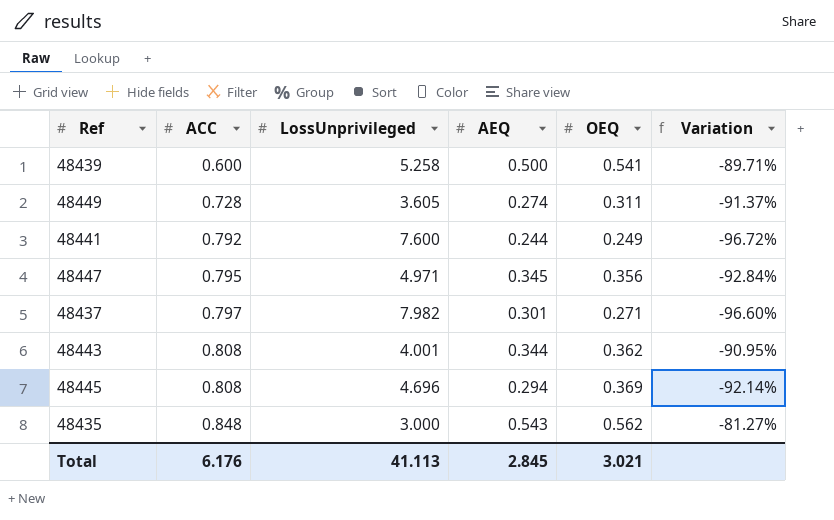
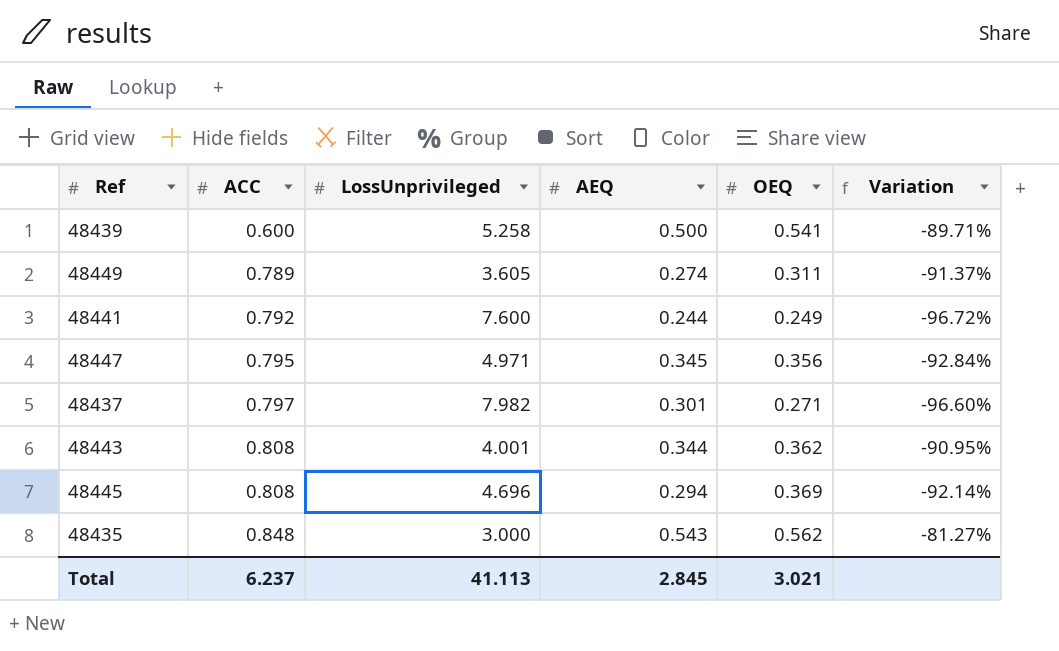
48449 | ACC: 0.728 -> 0.789
Total | ACC: 6.176 -> 6.237

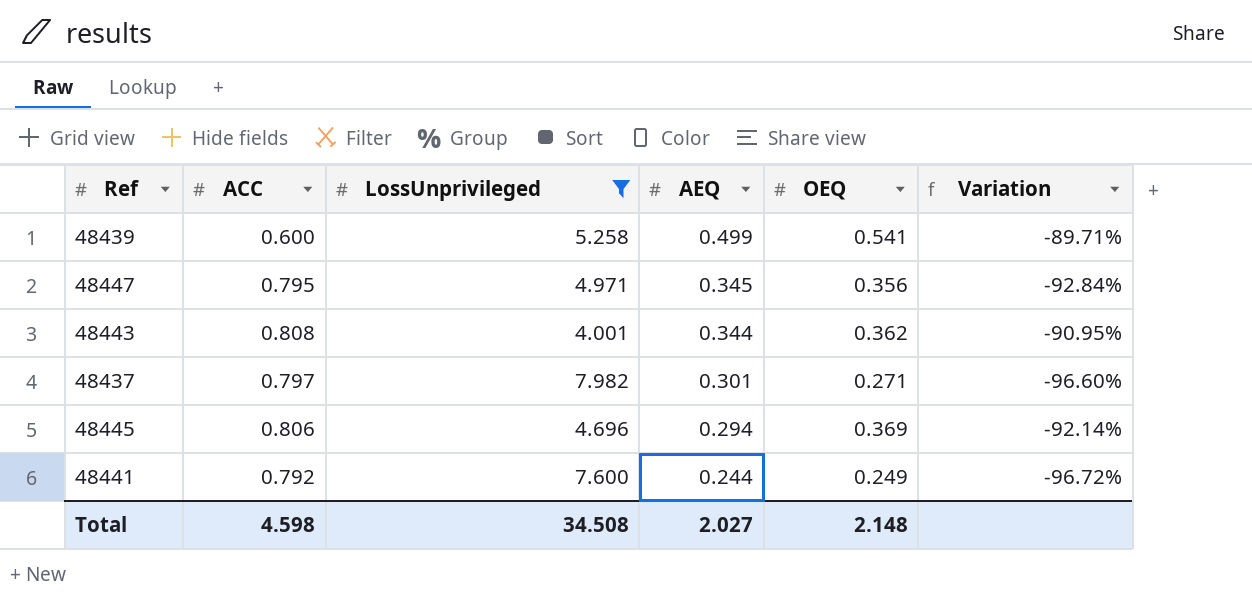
filter: none -> LossUnprivileged >= 4.001
row order: ACC ascending -> AEQ descending
48439 | AEQ: 0.500 -> 0.499
48445 | ACC: 0.808 -> 0.806
Total | ACC: 6.237 -> 4.598
Total | LossUnprivileged: 41.113 -> 34.508
Total | AEQ: 2.845 -> 2.027
Total | OEQ: 3.021 -> 2.148

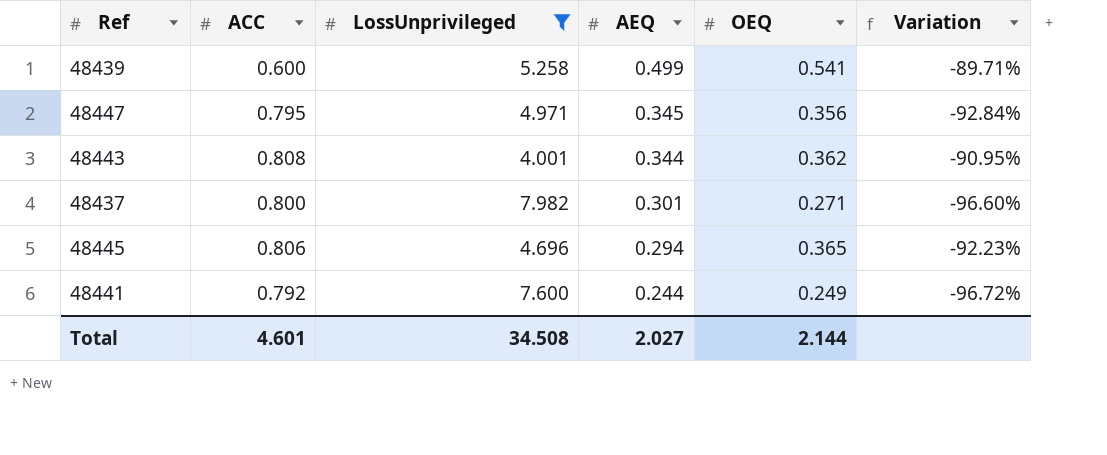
48437 | ACC: 0.797 -> 0.800
48445 | OEQ: 0.369 -> 0.365
48445 | Variation: -92.14% -> -92.23%
Total | ACC: 4.598 -> 4.601
Total | OEQ: 2.148 -> 2.144

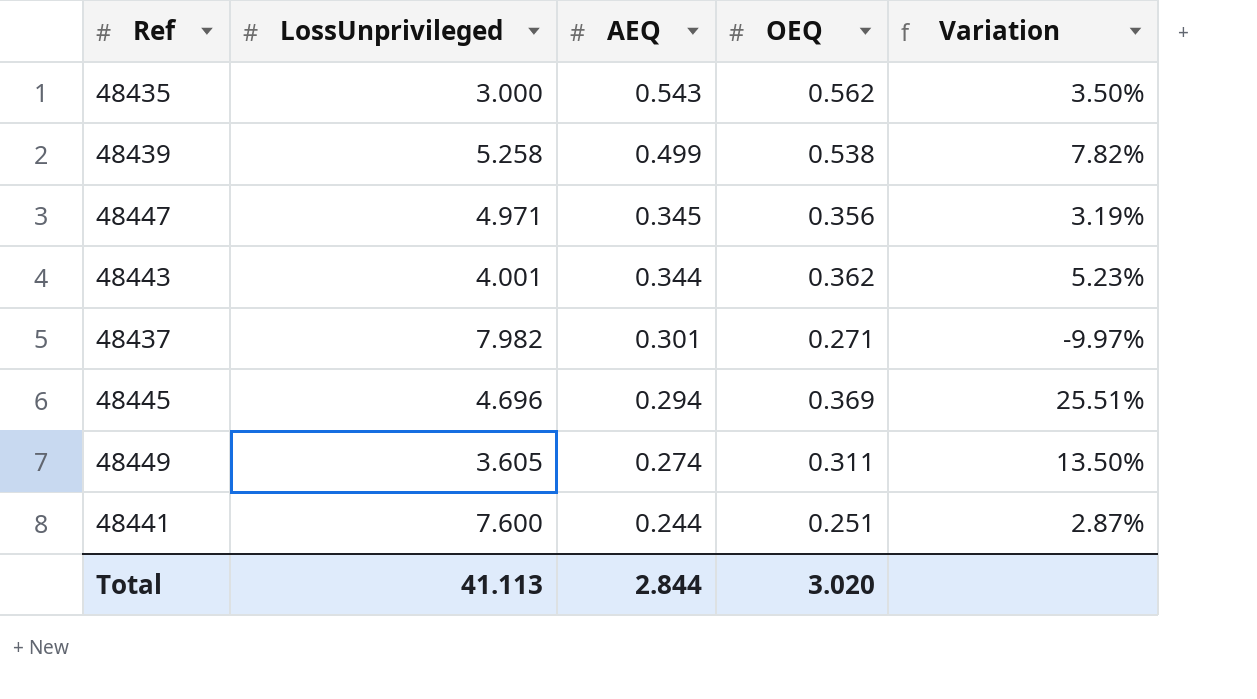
filter: LossUnprivileged >= 4.001 -> none
column ACC | position: 2 -> none
column Variation | formula: ([OEQ] - [LossUnprivileged]) / [LossUnprivileged] -> ([OEQ] - [AEQ]) / [AEQ]
48439 | OEQ: 0.541 -> 0.538
48445 | OEQ: 0.365 -> 0.369
48441 | OEQ: 0.249 -> 0.251
Total | LossUnprivileged: 34.508 -> 41.113
Total | AEQ: 2.027 -> 2.844
Total | OEQ: 2.144 -> 3.020

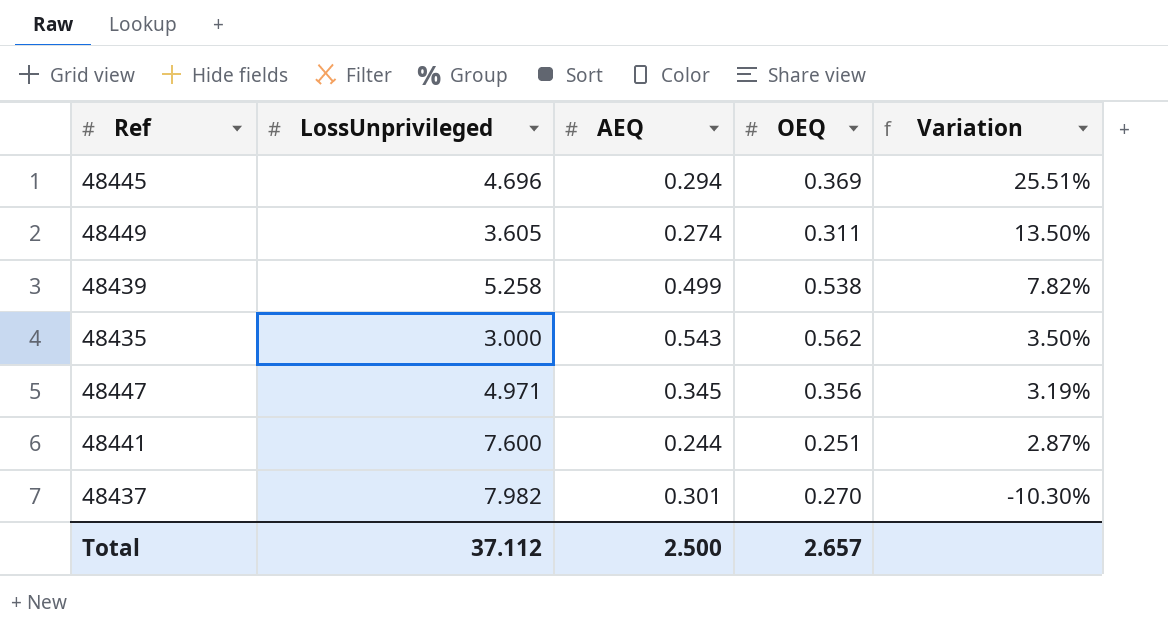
row order: AEQ descending -> Variation descending
row 48443: 4.001 | 0.344 | 0.362 | 5.23% -> none
48437 | OEQ: 0.271 -> 0.270
48437 | Variation: -9.97% -> -10.30%
Total | LossUnprivileged: 41.113 -> 37.112
Total | AEQ: 2.844 -> 2.500
Total | OEQ: 3.020 -> 2.657

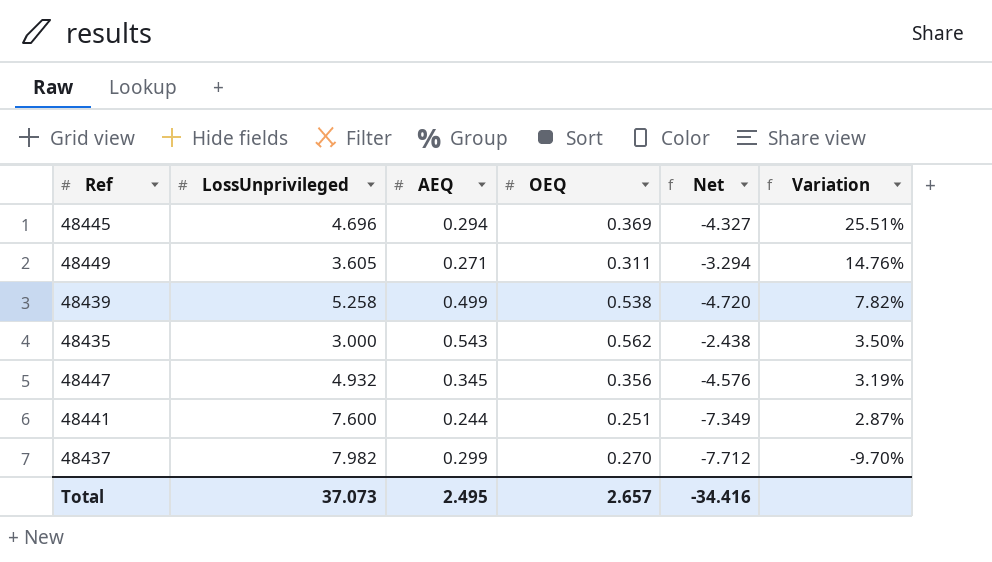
column Net | formula: none -> [OEQ] - [LossUnprivileged]
48449 | AEQ: 0.274 -> 0.271
48449 | Variation: 13.50% -> 14.76%
48447 | LossUnprivileged: 4.971 -> 4.932
48437 | AEQ: 0.301 -> 0.299
48437 | Variation: -10.30% -> -9.70%
Total | LossUnprivileged: 37.112 -> 37.073
Total | AEQ: 2.500 -> 2.495

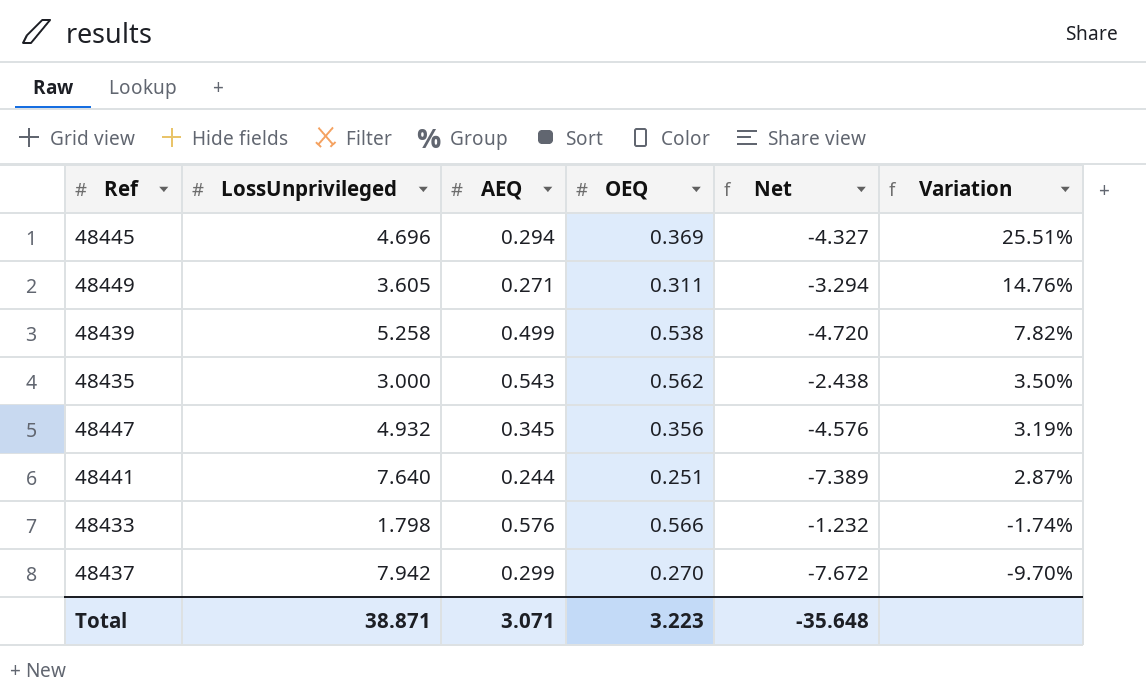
48441 | LossUnprivileged: 7.600 -> 7.640
48441 | Net: -7.349 -> -7.389
row 48433: none -> 1.798 | 0.576 | 0.566 | -1.232 | -1.74%
48437 | LossUnprivileged: 7.982 -> 7.942
48437 | Net: -7.712 -> -7.672
Total | LossUnprivileged: 37.073 -> 38.871
Total | AEQ: 2.495 -> 3.071
Total | OEQ: 2.657 -> 3.223
Total | Net: -34.416 -> -35.648

